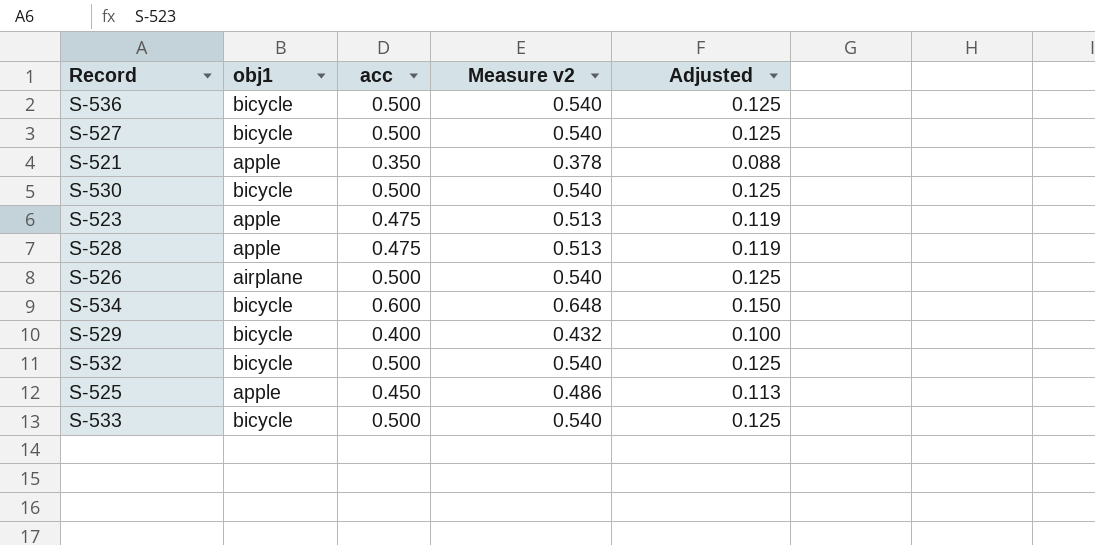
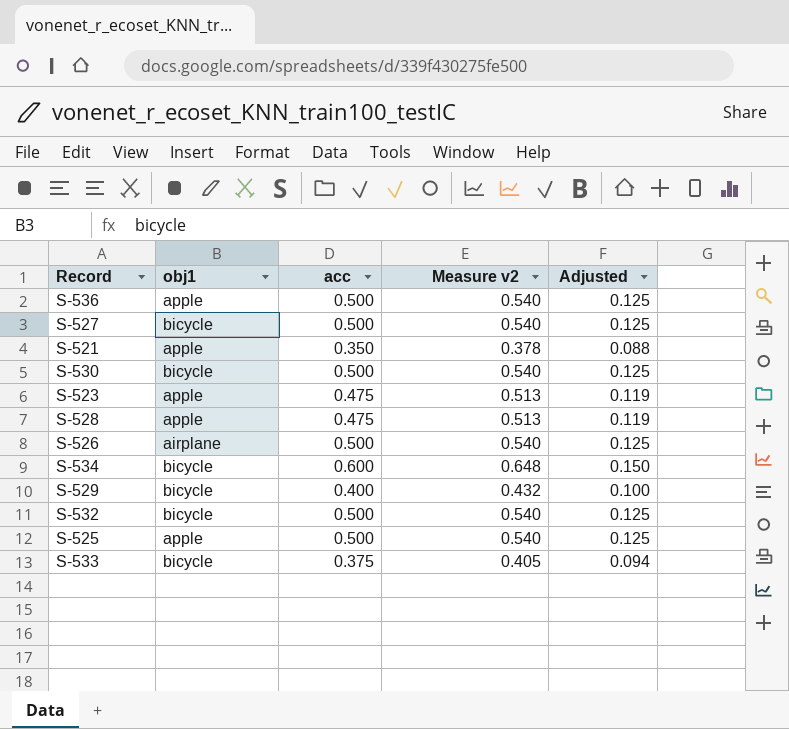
S-536 | obj1: bicycle -> apple
S-525 | acc: 0.450 -> 0.500
S-525 | Measure v2: 0.486 -> 0.540
S-525 | Adjusted: 0.113 -> 0.125
S-533 | acc: 0.500 -> 0.375
S-533 | Measure v2: 0.540 -> 0.405
S-533 | Adjusted: 0.125 -> 0.094

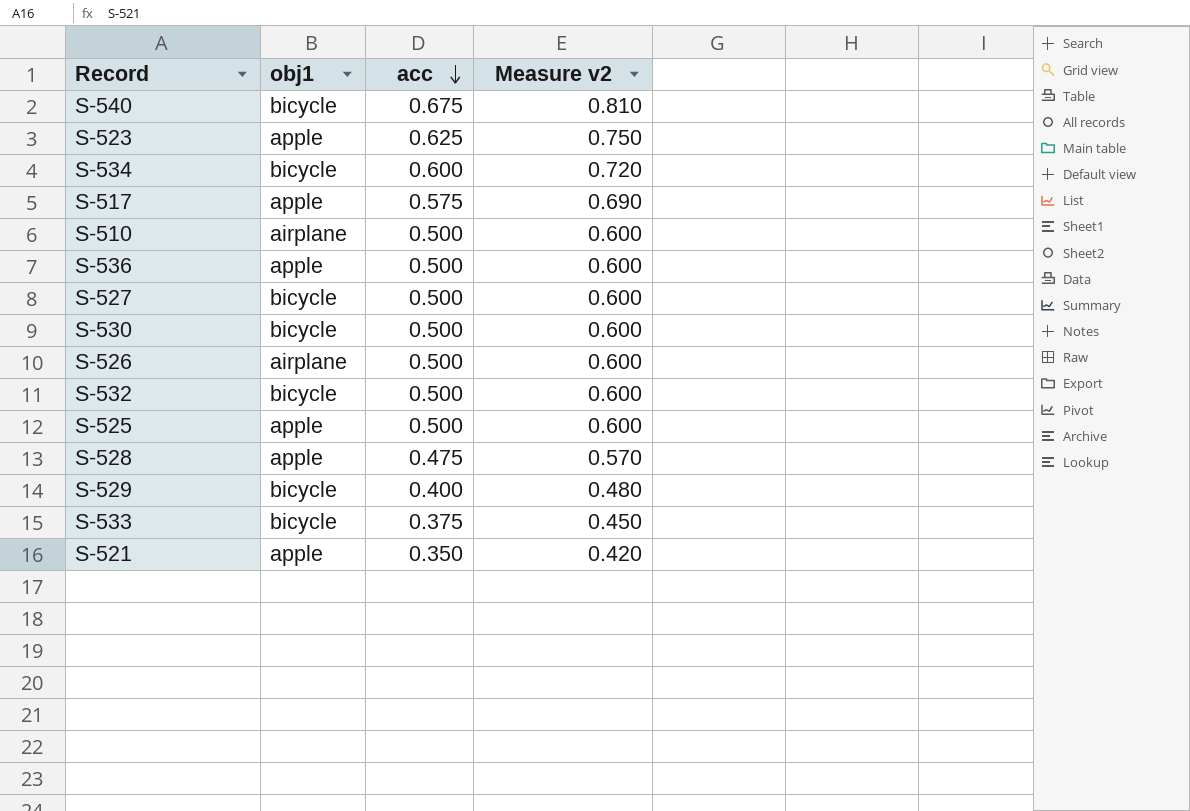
row order: none -> acc descending
column Adjusted | formula: [acc] * 0.25 -> none
column Measure v2 | formula: [acc] * 1.08 -> [acc] * 1.2
row S-540: none -> bicycle | 0.675 | 0.810
S-523 | acc: 0.475 -> 0.625
row S-517: none -> apple | 0.575 | 0.690
row S-510: none -> airplane | 0.500 | 0.600

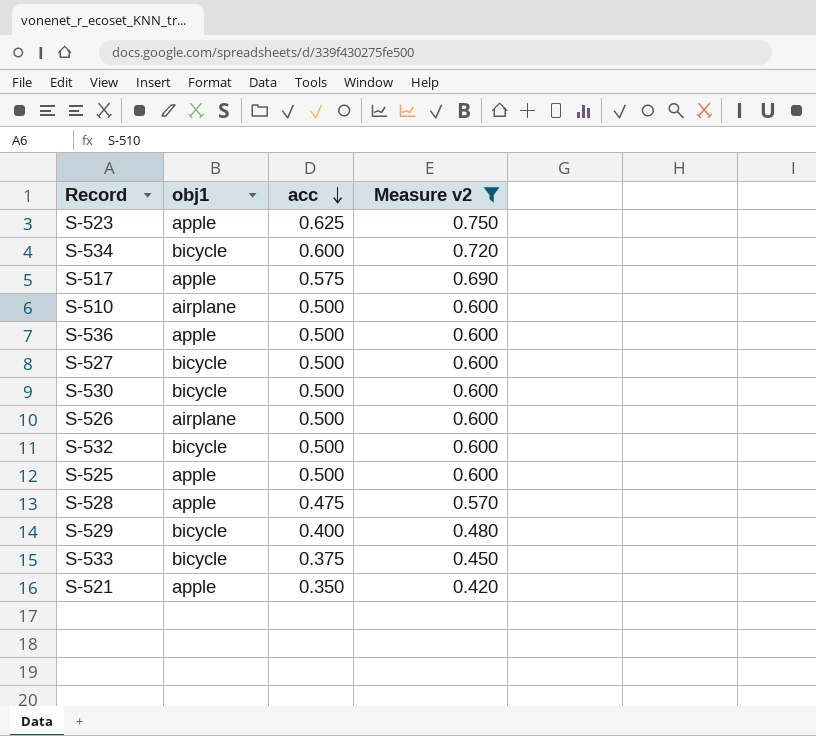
filter: none -> Measure v2 != 0.810

